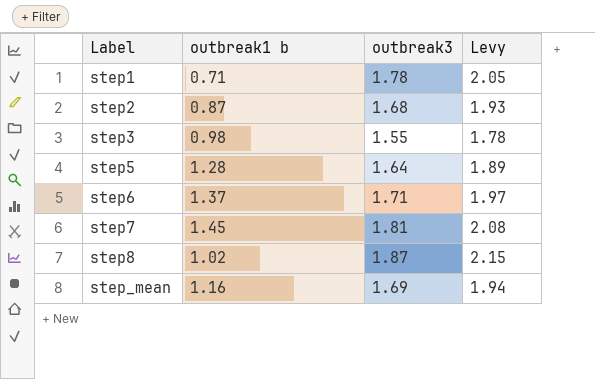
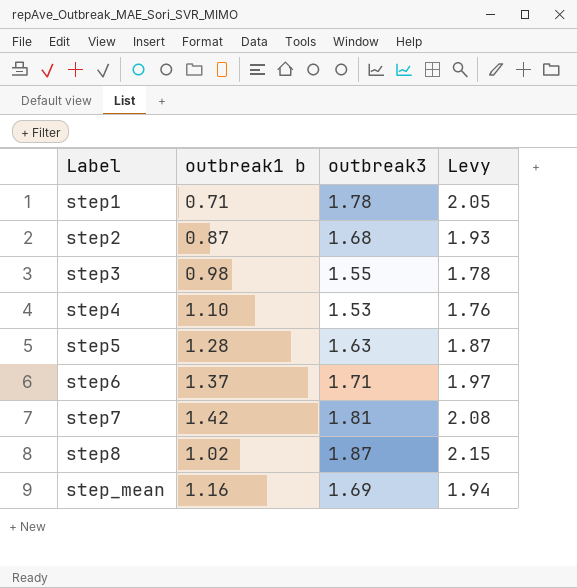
row step4: none -> 1.10 | 1.53 | 1.76
step5 | outbreak3: 1.64 -> 1.63
step5 | Levy: 1.89 -> 1.87
step7 | outbreak1 b: 1.45 -> 1.42

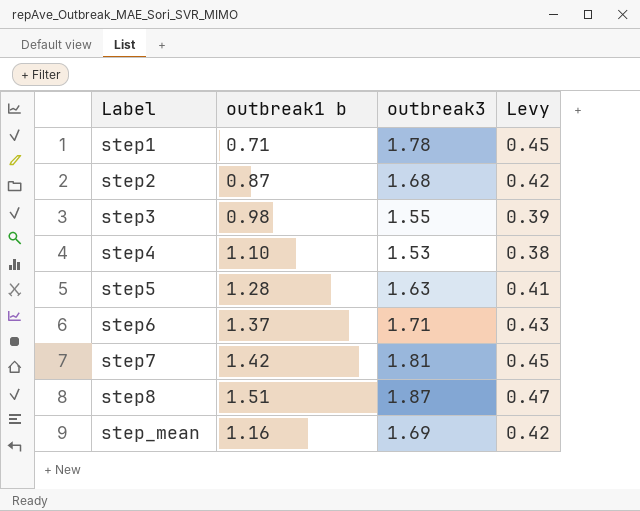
column Levy | formula: [outbreak3] * 1.15 -> [outbreak3] * 0.25
step8 | outbreak1 b: 1.02 -> 1.51

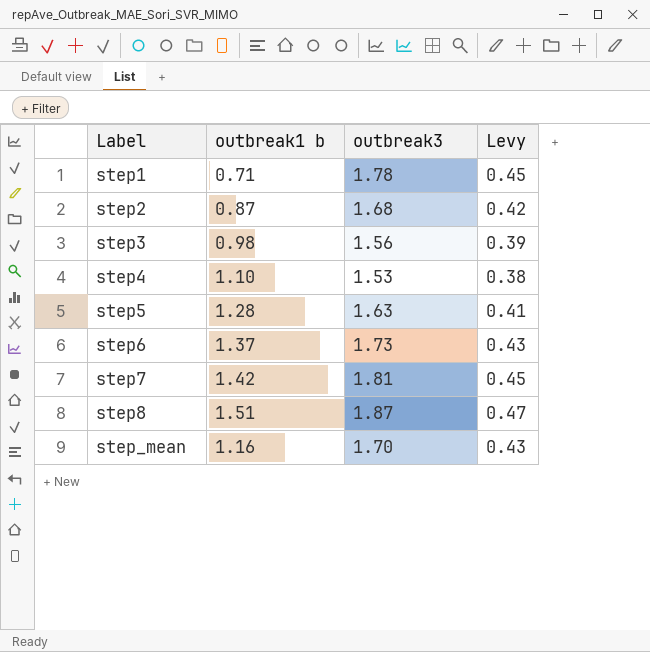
step3 | outbreak3: 1.55 -> 1.56
step6 | outbreak3: 1.71 -> 1.73
step_mean | outbreak3: 1.69 -> 1.70
step_mean | Levy: 0.42 -> 0.43

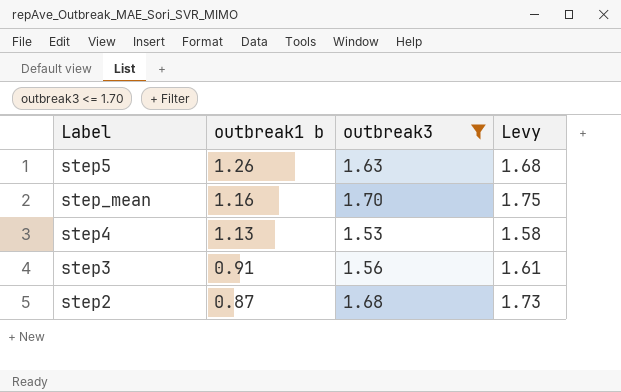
filter: none -> outbreak3 <= 1.70
row order: Label ascending -> outbreak1 b descending
column Levy | formula: [outbreak3] * 0.25 -> [outbreak3] * 1.03
step5 | outbreak1 b: 1.28 -> 1.26
step4 | outbreak1 b: 1.10 -> 1.13
step3 | outbreak1 b: 0.98 -> 0.91

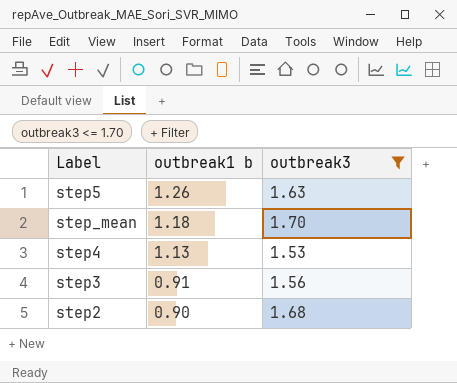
column Levy | formula: [outbreak3] * 1.03 -> none
step_mean | outbreak1 b: 1.16 -> 1.18
step2 | outbreak1 b: 0.87 -> 0.90

